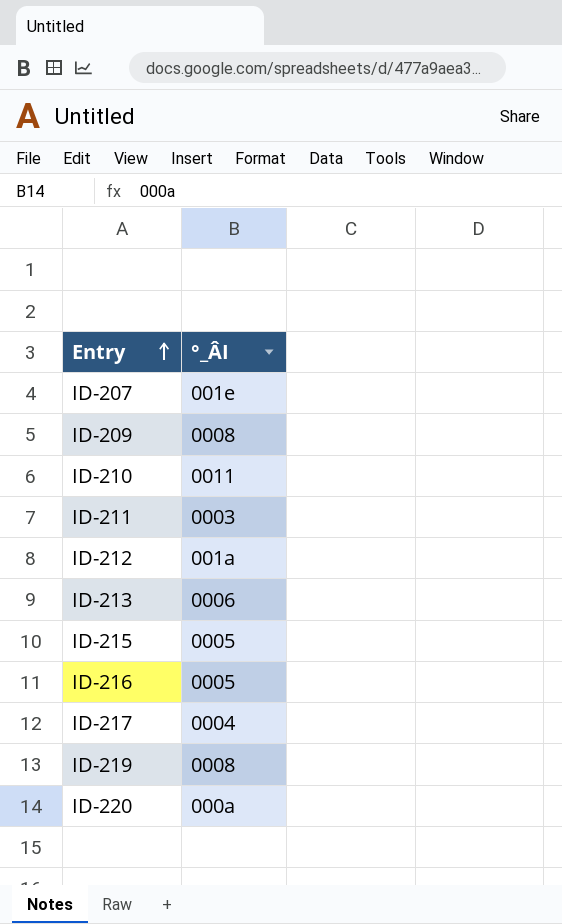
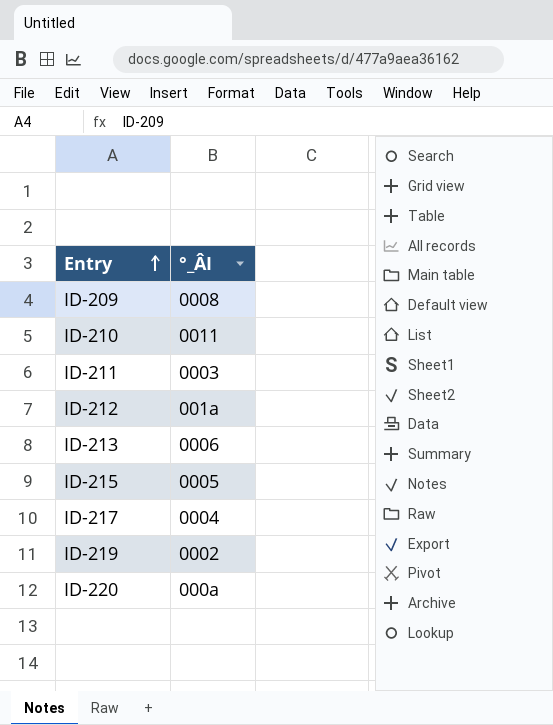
row ID-207: 001e -> none
row ID-216: 0005 -> none
ID-219 | °_ÂI: 0008 -> 0002

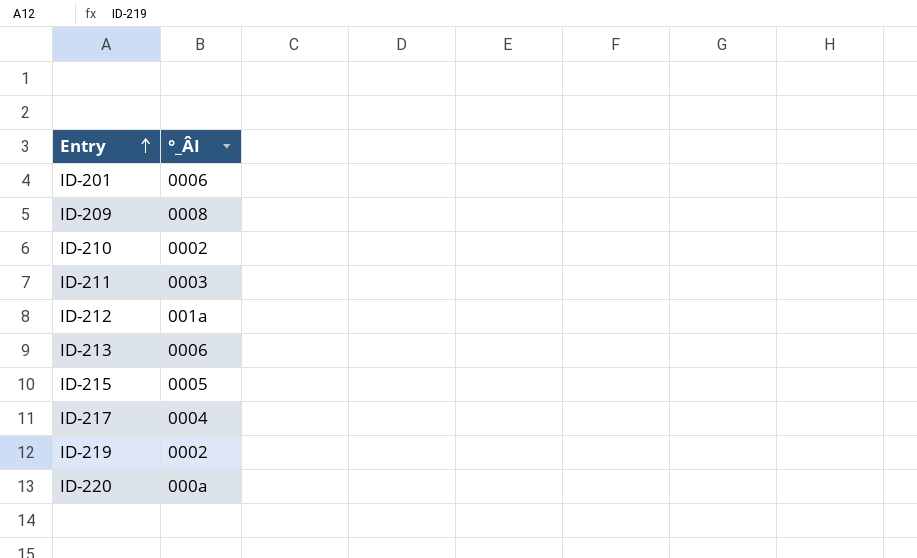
row ID-201: none -> 0006
ID-210 | °_ÂI: 0011 -> 0002

